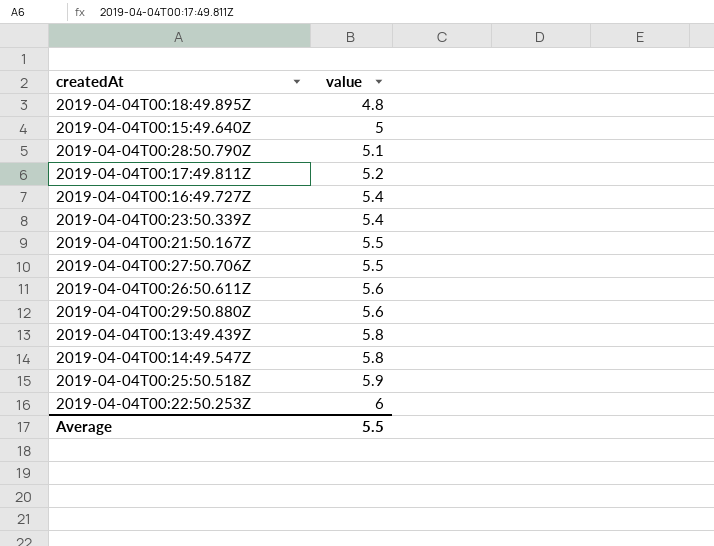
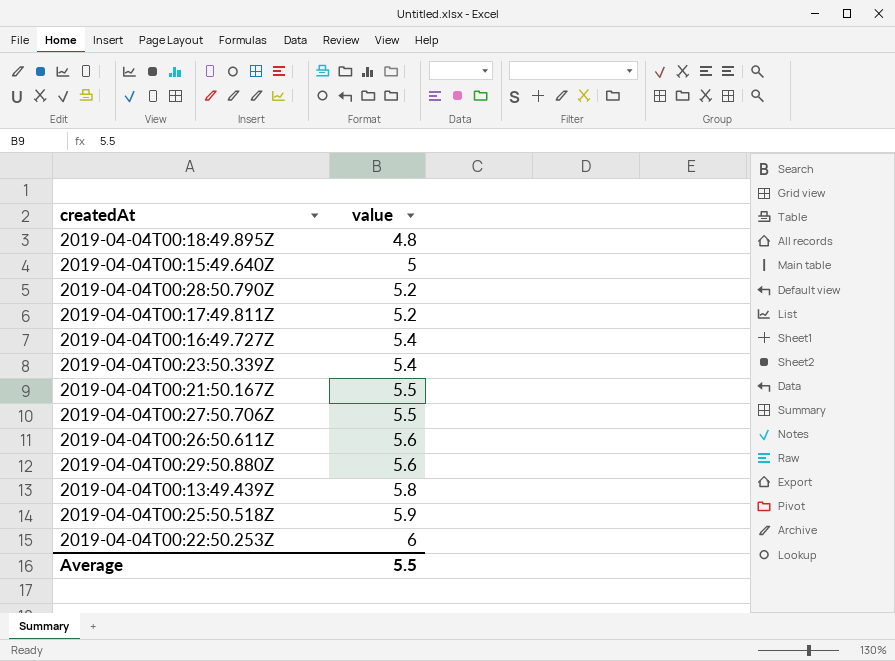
row 2019-04-04T00:14:49.547Z: 5.8 -> none
2019-04-04T00:28:50.790Z | value: 5.1 -> 5.2

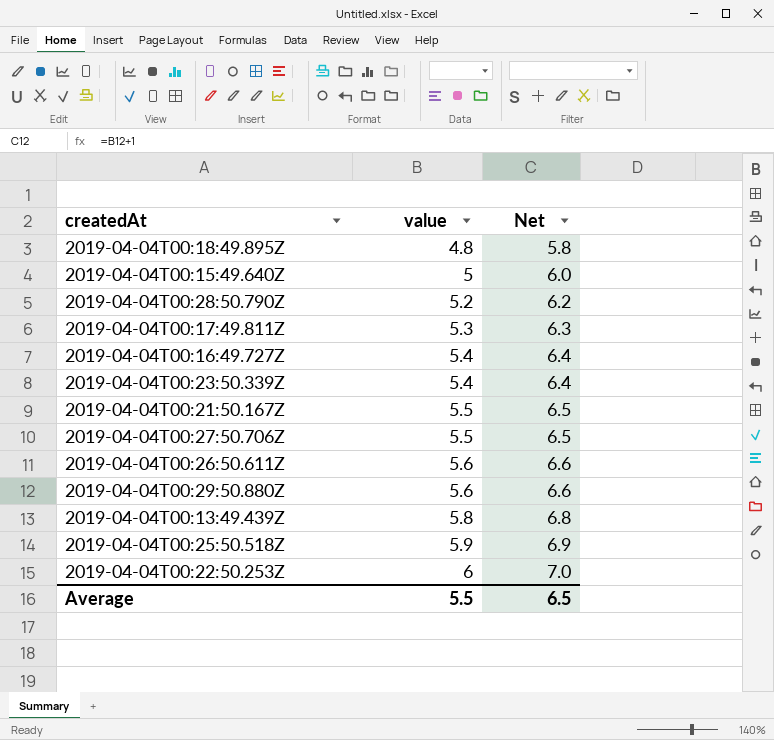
column Net | formula: none -> [value] + 1
2019-04-04T00:17:49.811Z | value: 5.2 -> 5.3

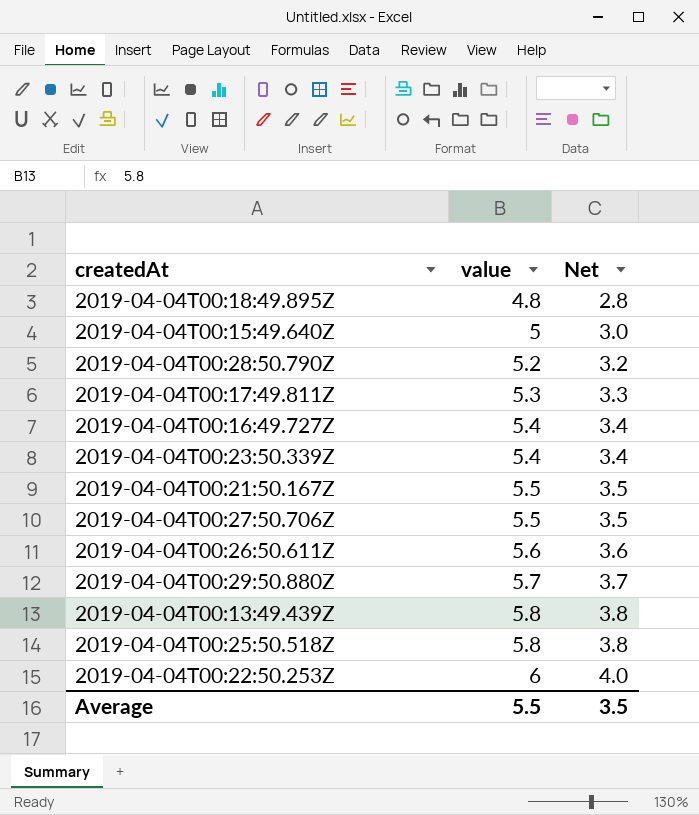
column Net | formula: [value] + 1 -> [value] - 2
2019-04-04T00:29:50.880Z | value: 5.6 -> 5.7
2019-04-04T00:25:50.518Z | value: 5.9 -> 5.8
Average | Net: 6.5 -> 3.5

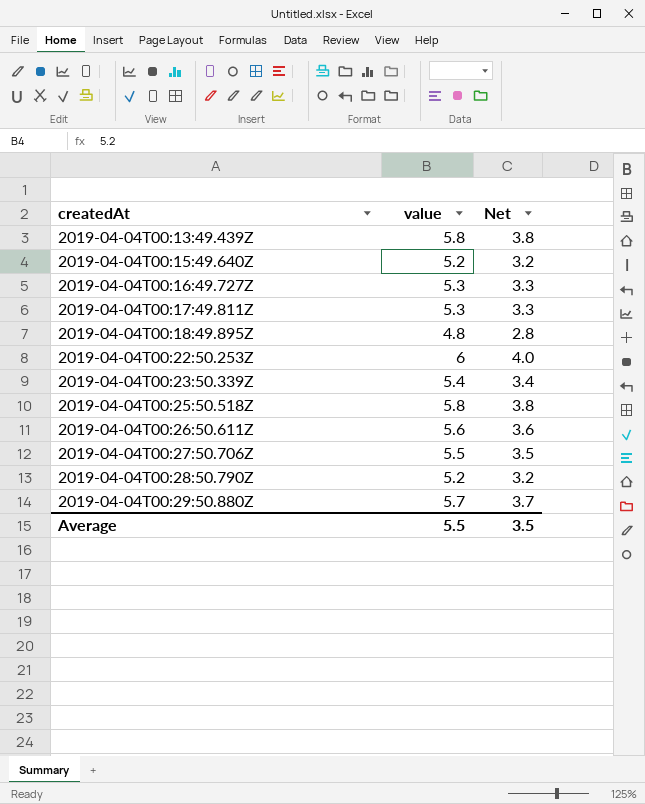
row order: value ascending -> createdAt ascending
row 2019-04-04T00:21:50.167Z: 5.5 | 3.5 -> none
2019-04-04T00:15:49.640Z | value: 5 -> 5.2
2019-04-04T00:15:49.640Z | Net: 3.0 -> 3.2
2019-04-04T00:16:49.727Z | value: 5.4 -> 5.3
2019-04-04T00:16:49.727Z | Net: 3.4 -> 3.3

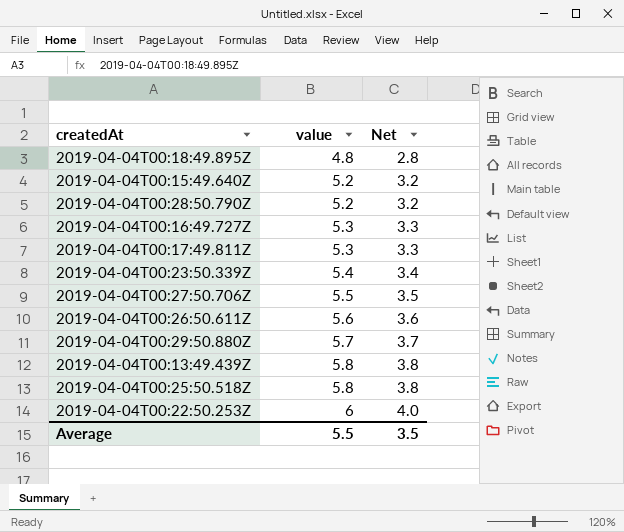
row order: createdAt ascending -> value ascending

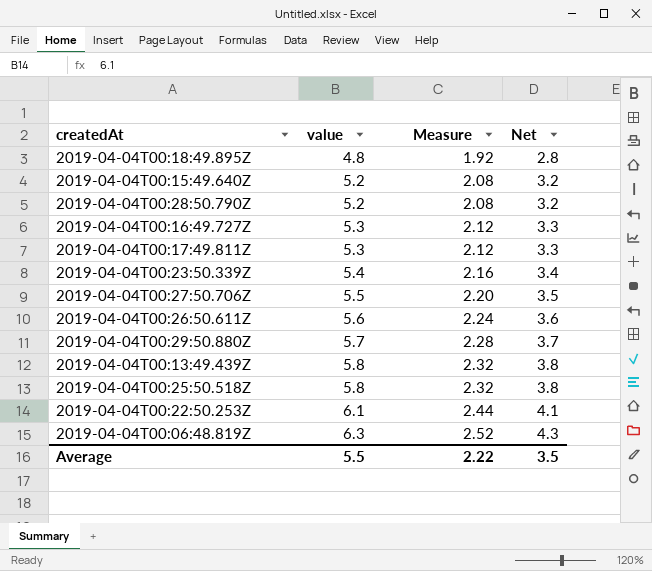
column Measure | formula: none -> [value] * 0.4
2019-04-04T00:22:50.253Z | value: 6 -> 6.1
2019-04-04T00:22:50.253Z | Net: 4.0 -> 4.1
row 2019-04-04T00:06:48.819Z: none -> 6.3 | 2.52 | 4.3

